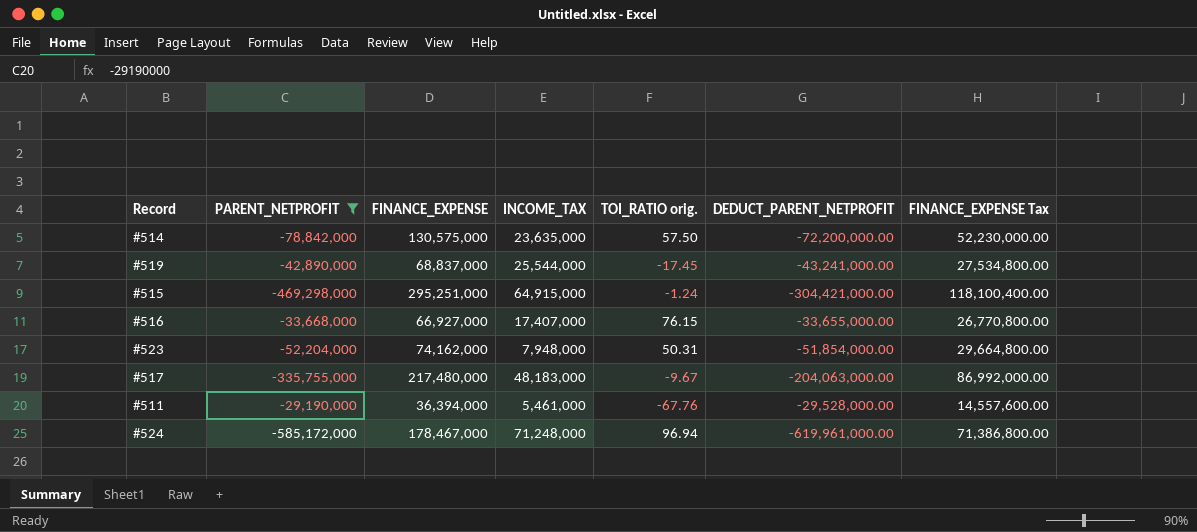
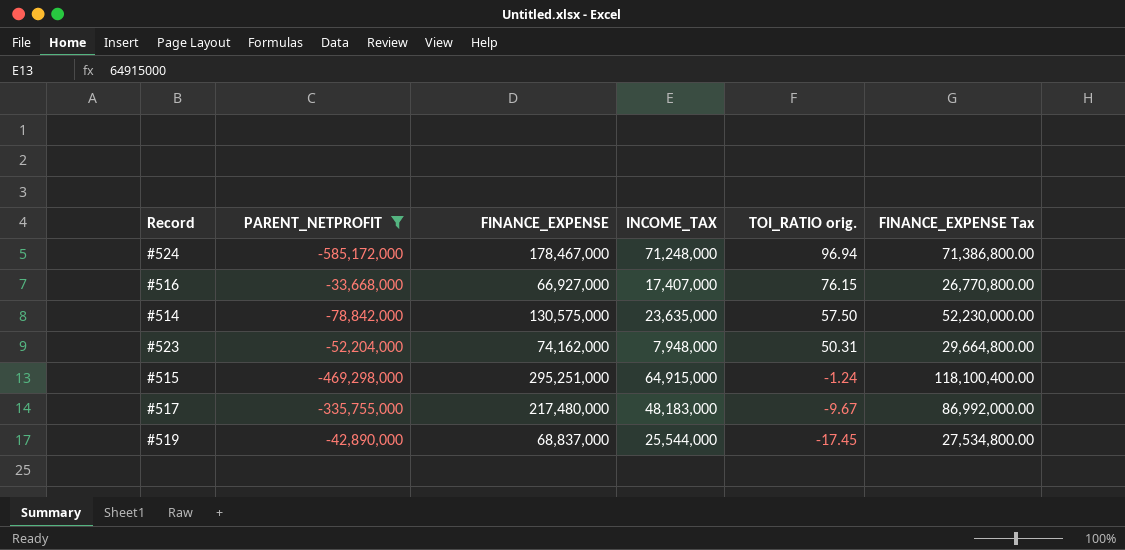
row order: none -> TOI_RATIO orig. descending
column DEDUCT_PARENT_NETPROFIT | position: 6 -> none
row #511: -29,190,000 | 36,394,000 | 5,461,000 | -67.76 | -29,528,000.00 | 14,557,600.00 -> none

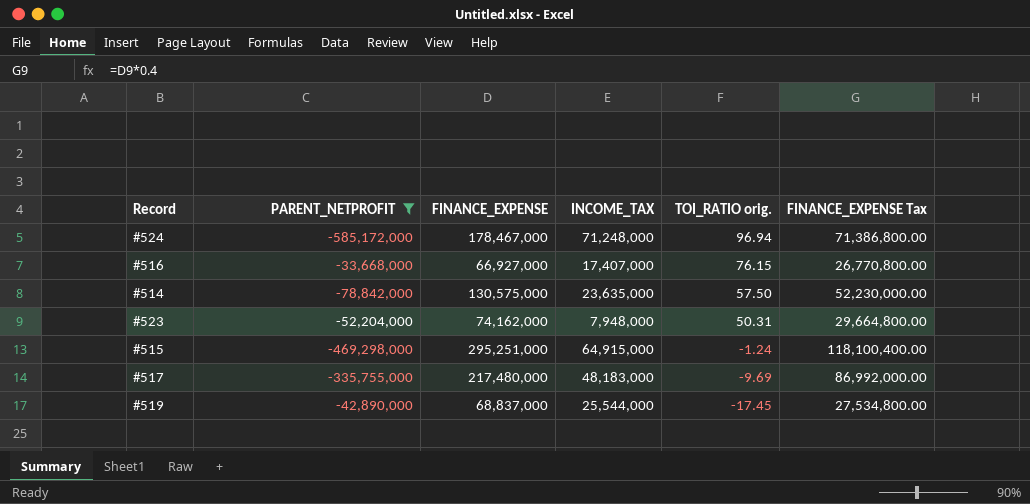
#517 | TOI_RATIO orig.: -9.67 -> -9.69

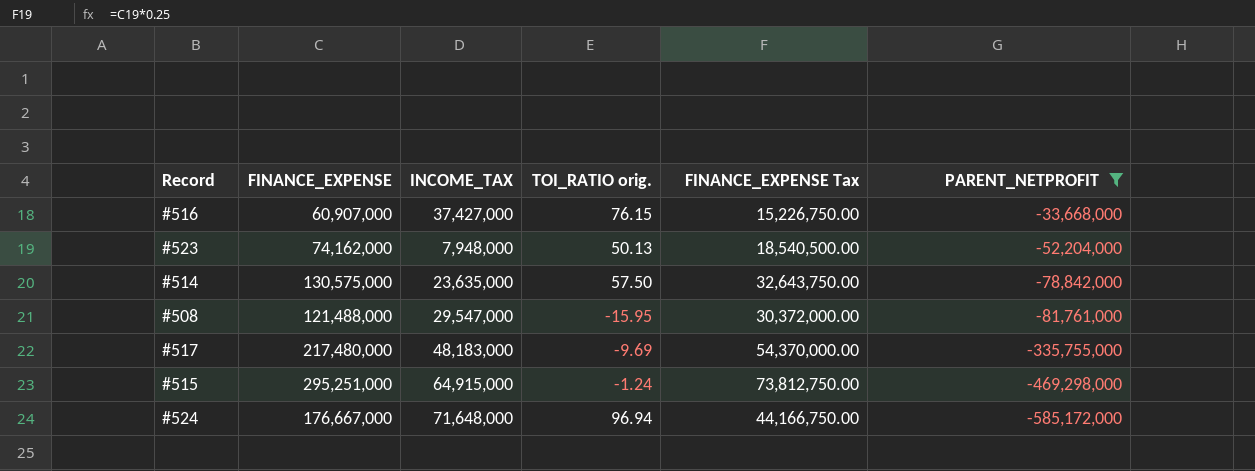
row order: TOI_RATIO orig. descending -> PARENT_NETPROFIT descending
column FINANCE_EXPENSE Tax | formula: [FINANCE_EXPENSE] * 0.4 -> [FINANCE_EXPENSE] * 0.25
column PARENT_NETPROFIT | position: 2 -> 6
row #519: -42,890,000 | 68,837,000 | 25,544,000 | -17.45 | 27,534,800.00 -> none
#516 | FINANCE_EXPENSE: 66,927,000 -> 60,907,000
#516 | INCOME_TAX: 17,407,000 -> 37,427,000
#523 | TOI_RATIO orig.: 50.31 -> 50.13
row #508: none -> 121,488,000 | 29,547,000 | -15.95 | 30,372,000.00 | -81,761,000
#524 | FINANCE_EXPENSE: 178,467,000 -> 176,667,000
#524 | INCOME_TAX: 71,248,000 -> 71,648,000

